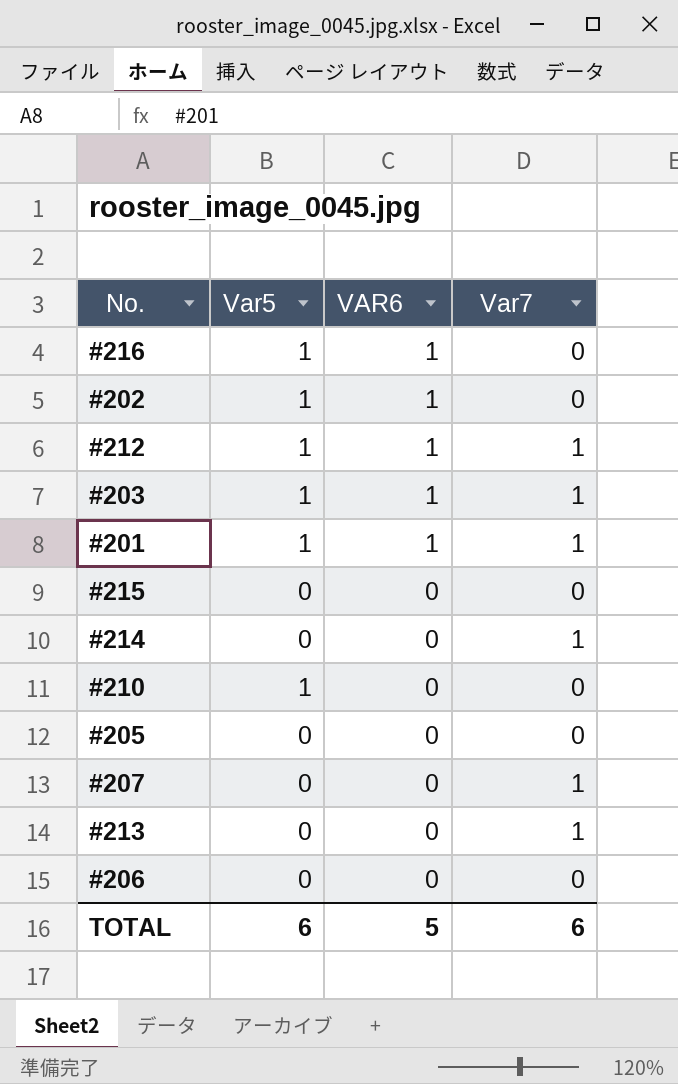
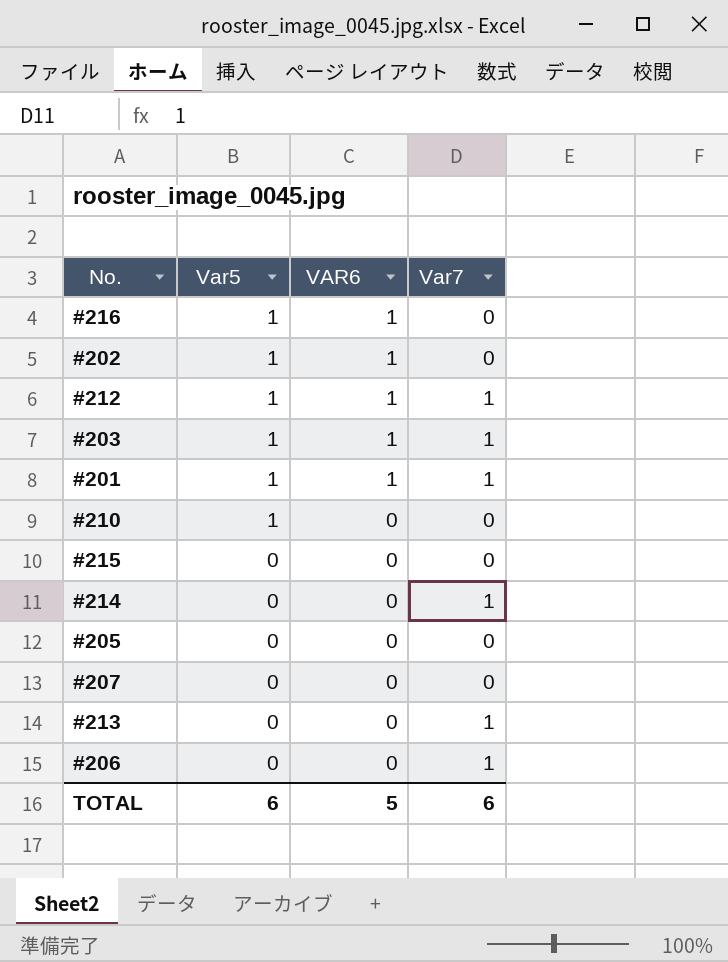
row order: VAR6 descending -> Var5 descending
#207 | Var7: 1 -> 0
#206 | Var7: 0 -> 1

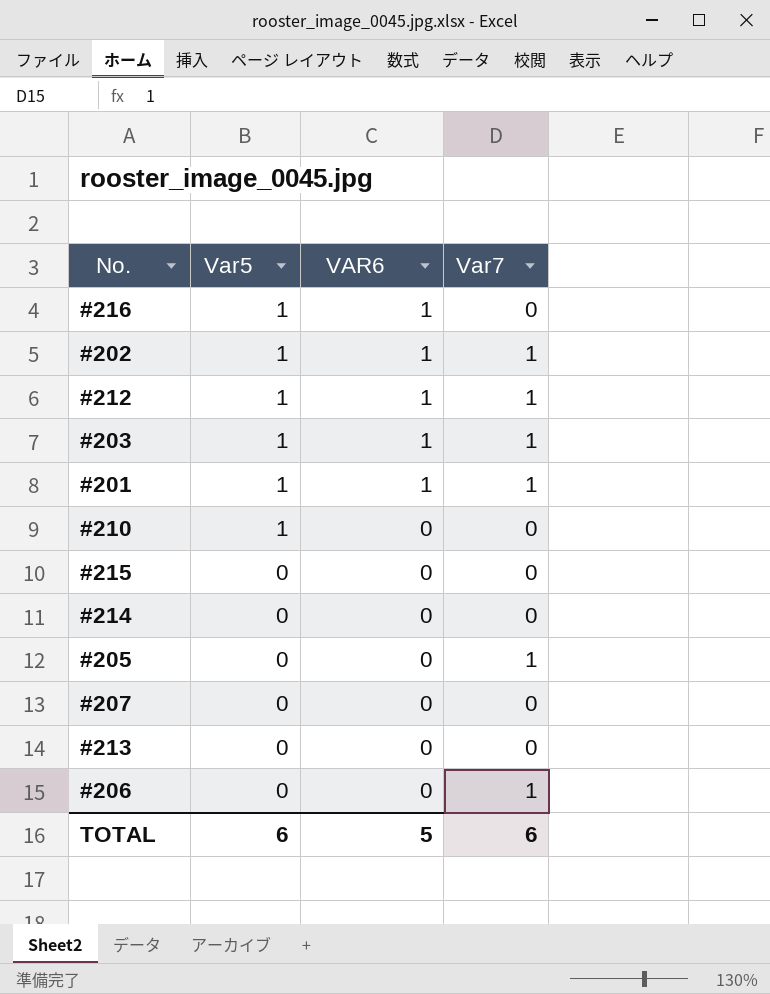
#202 | Var7: 0 -> 1
#214 | Var7: 1 -> 0
#205 | Var7: 0 -> 1
#213 | Var7: 1 -> 0

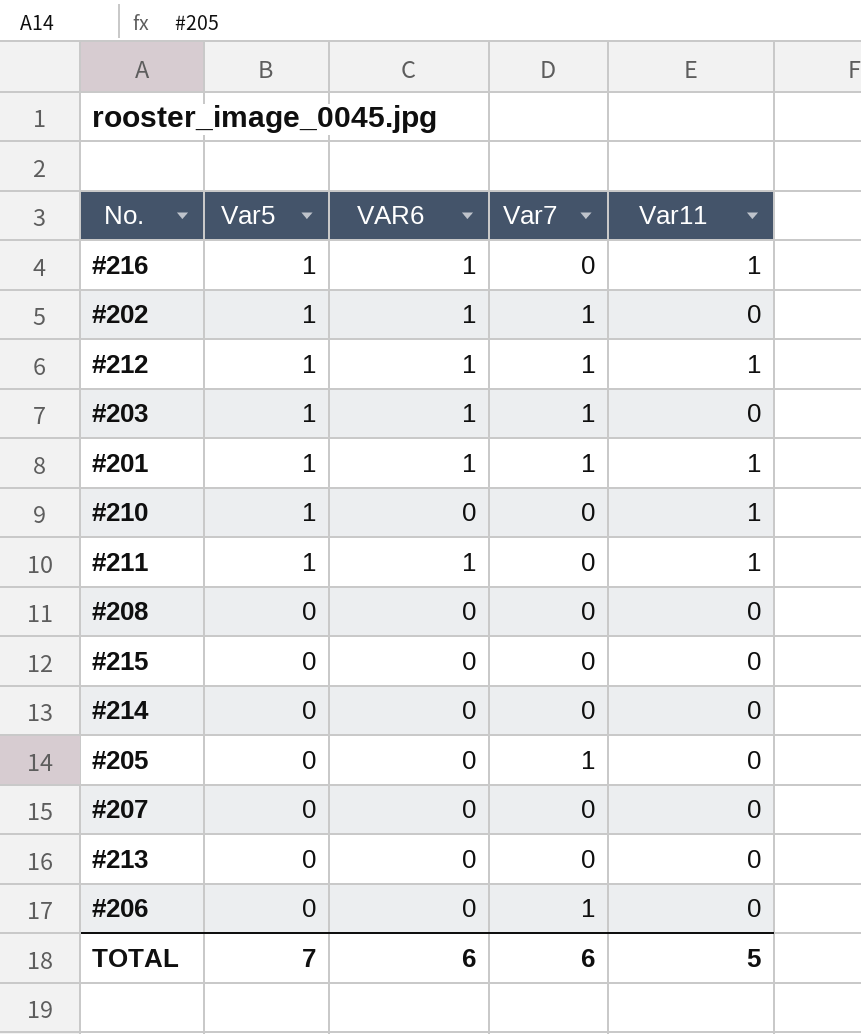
column Var11 | position: none -> 5
row #211: none -> 1 | 1 | 0 | 1
row #208: none -> 0 | 0 | 0 | 0
TOTAL | Var5: 6 -> 7
TOTAL | VAR6: 5 -> 6

